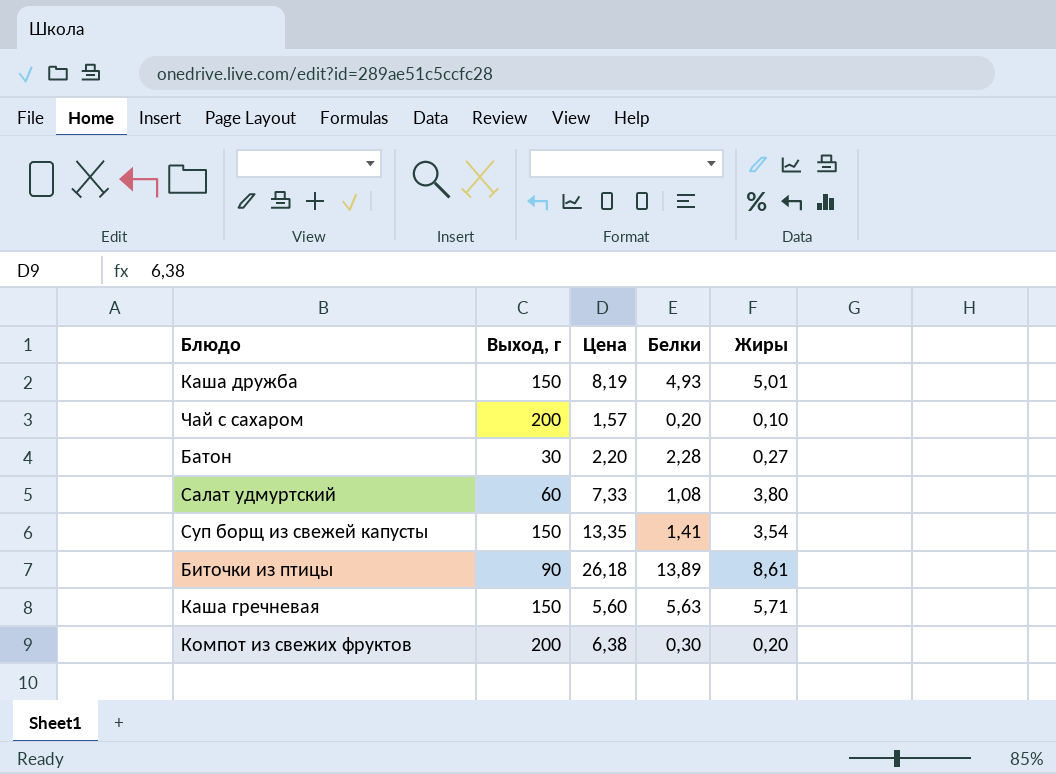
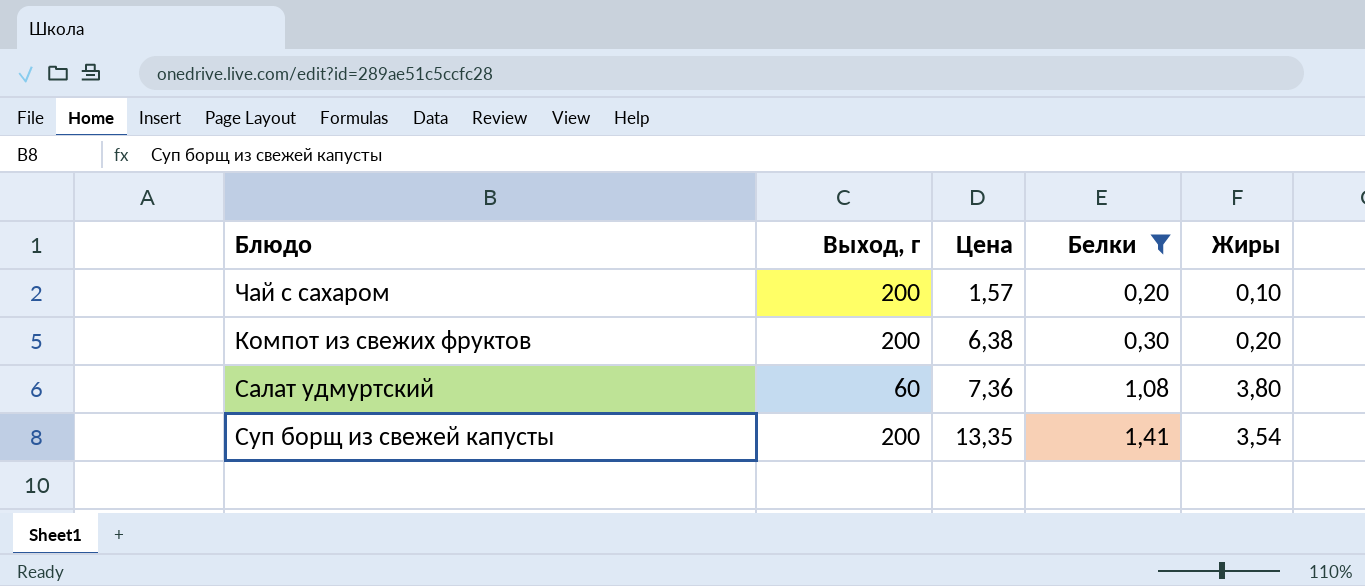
filter: none -> Белки <= 1,41
row order: none -> Цена ascending
Салат удмуртский | Цена: 7,33 -> 7,36
Суп борщ из свежей капусты | Выход, г: 150 -> 200

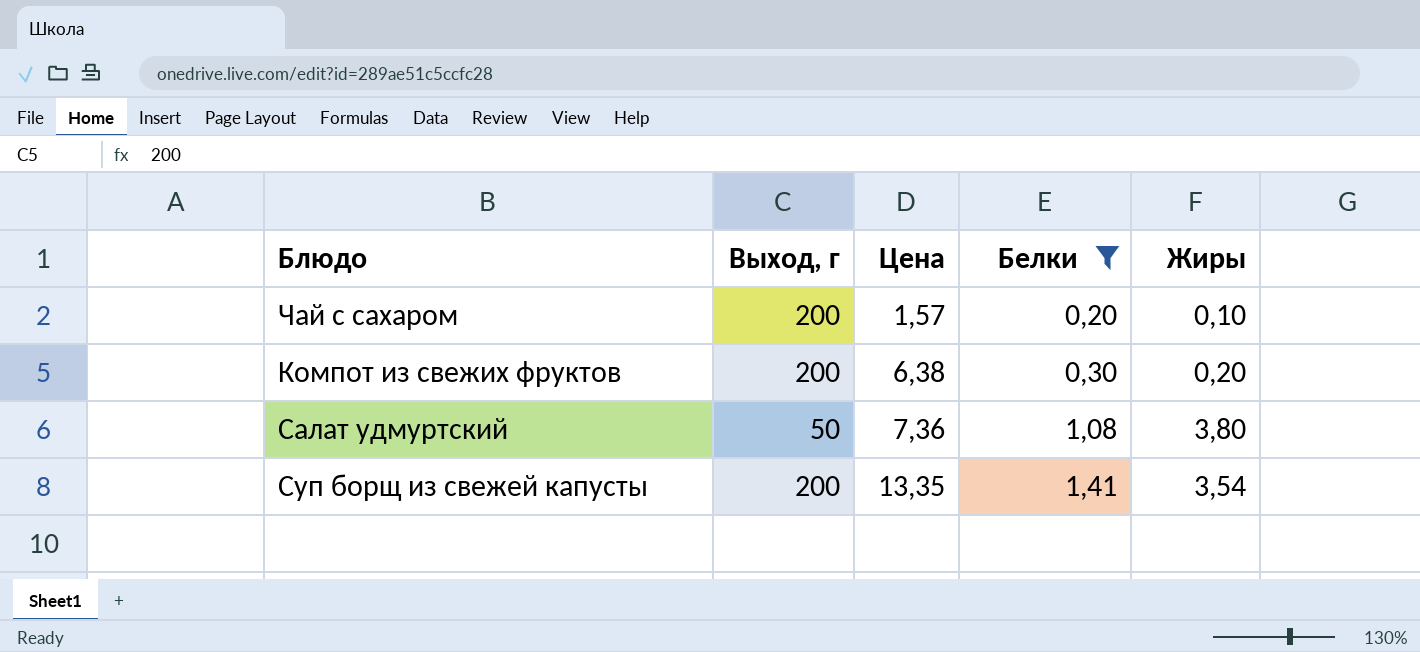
Салат удмуртский | Выход, г: 60 -> 50

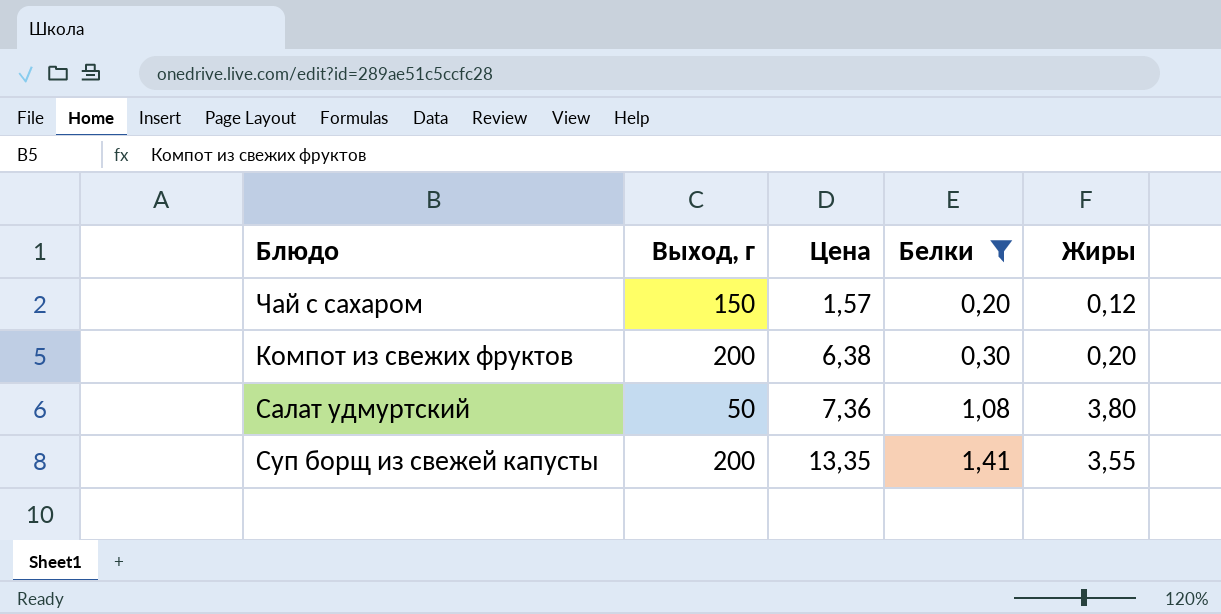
Чай с сахаром | Выход, г: 200 -> 150
Чай с сахаром | Жиры: 0,10 -> 0,12
Суп борщ из свежей капусты | Жиры: 3,54 -> 3,55

